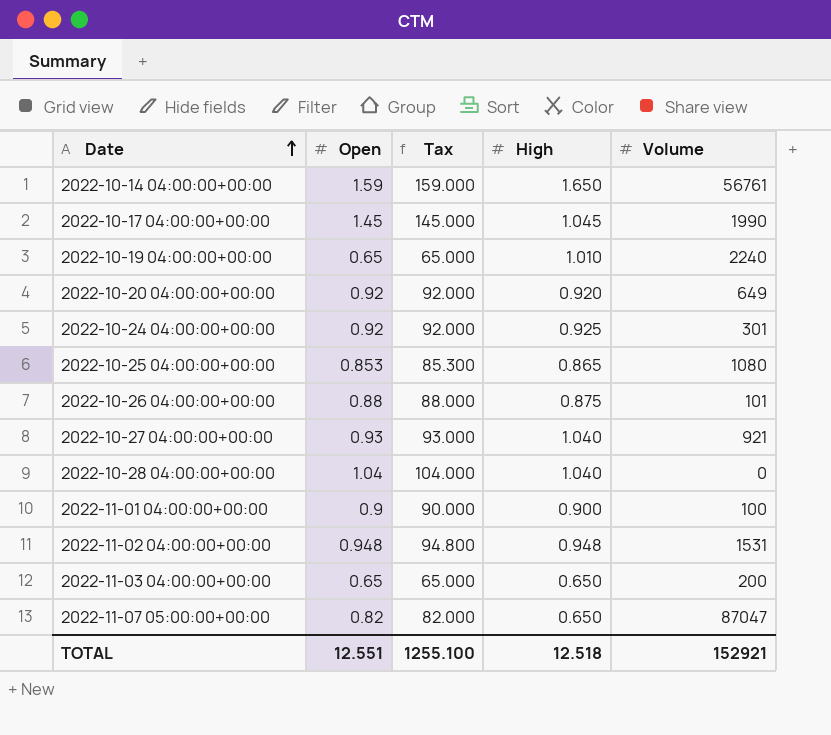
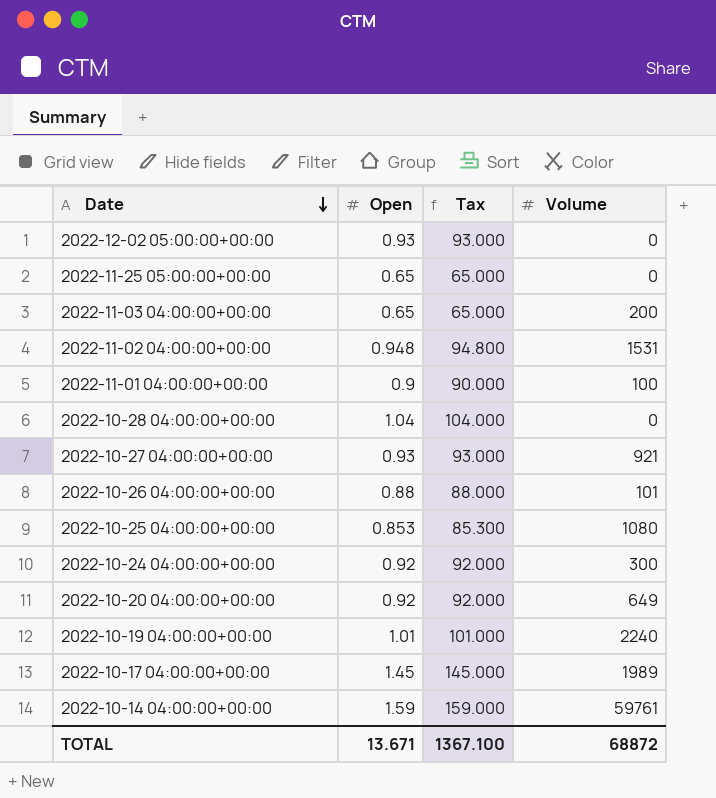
row order: Date ascending -> Date descending
column High | position: 4 -> none
row 2022-11-07 05:00:00+00:00: 0.82 | 82.000 | 0.650 | 87047 -> none
row 2022-12-02 05:00:00+00:00: none -> 0.93 | 93.000 | 0
row 2022-11-25 05:00:00+00:00: none -> 0.65 | 65.000 | 0
2022-10-24 04:00:00+00:00 | Volume: 301 -> 300
2022-10-19 04:00:00+00:00 | Open: 0.65 -> 1.01
2022-10-19 04:00:00+00:00 | Tax: 65.000 -> 101.000
2022-10-17 04:00:00+00:00 | Volume: 1990 -> 1989
2022-10-14 04:00:00+00:00 | Volume: 56761 -> 59761
TOTAL | Open: 12.551 -> 13.671
TOTAL | Tax: 1255.100 -> 1367.100
TOTAL | Volume: 152921 -> 68872

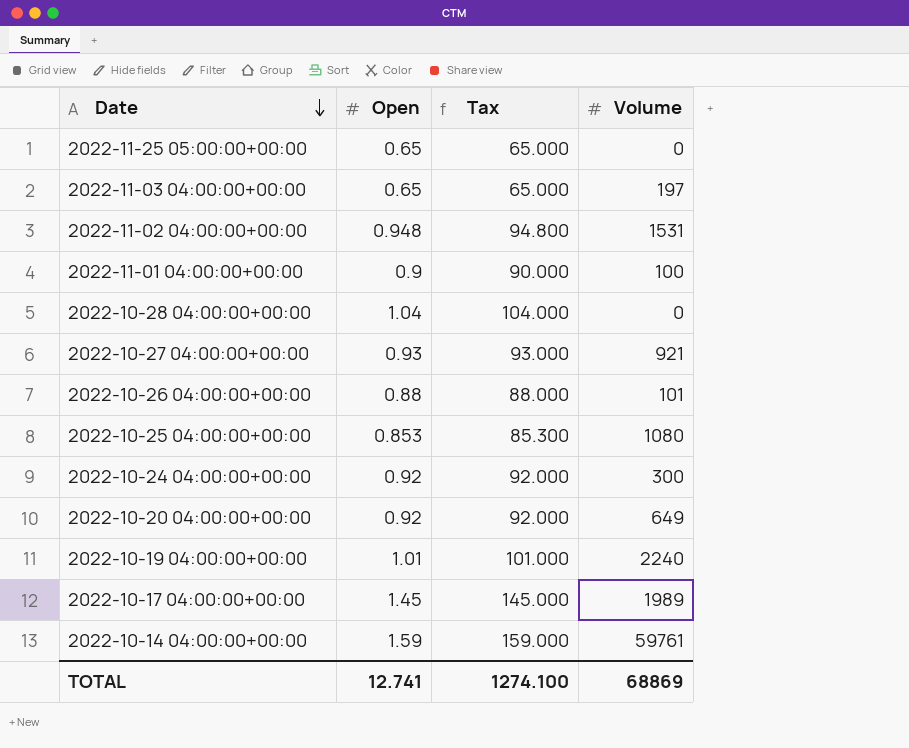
row 2022-12-02 05:00:00+00:00: 0.93 | 93.000 | 0 -> none
2022-11-03 04:00:00+00:00 | Volume: 200 -> 197
TOTAL | Open: 13.671 -> 12.741
TOTAL | Tax: 1367.100 -> 1274.100
TOTAL | Volume: 68872 -> 68869

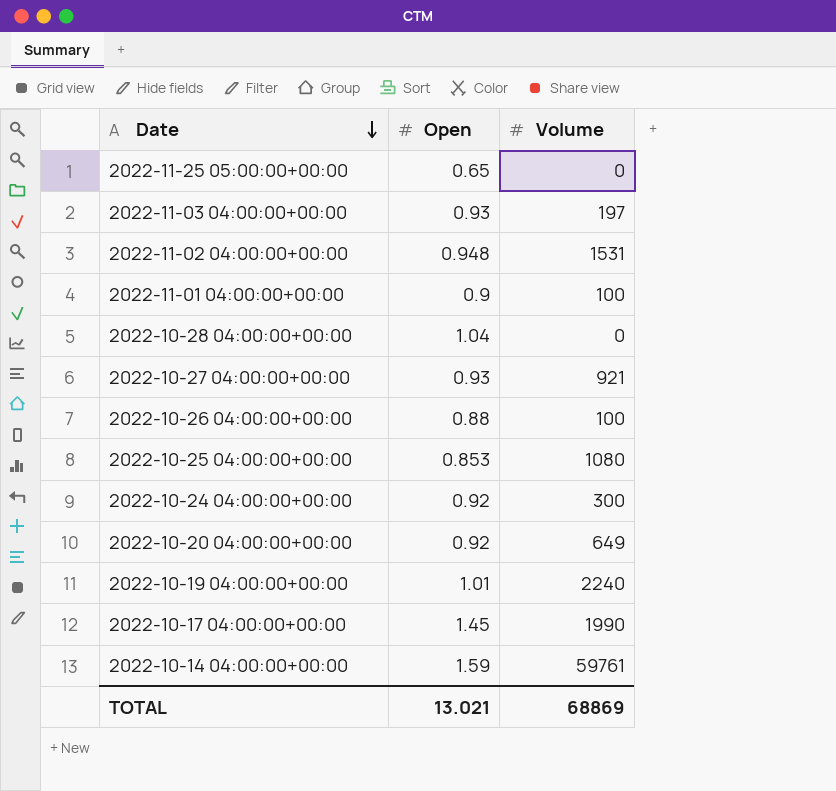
column Tax | formula: [Open] * 100 -> none
2022-11-03 04:00:00+00:00 | Open: 0.65 -> 0.93
2022-10-26 04:00:00+00:00 | Volume: 101 -> 100
2022-10-17 04:00:00+00:00 | Volume: 1989 -> 1990
TOTAL | Open: 12.741 -> 13.021

